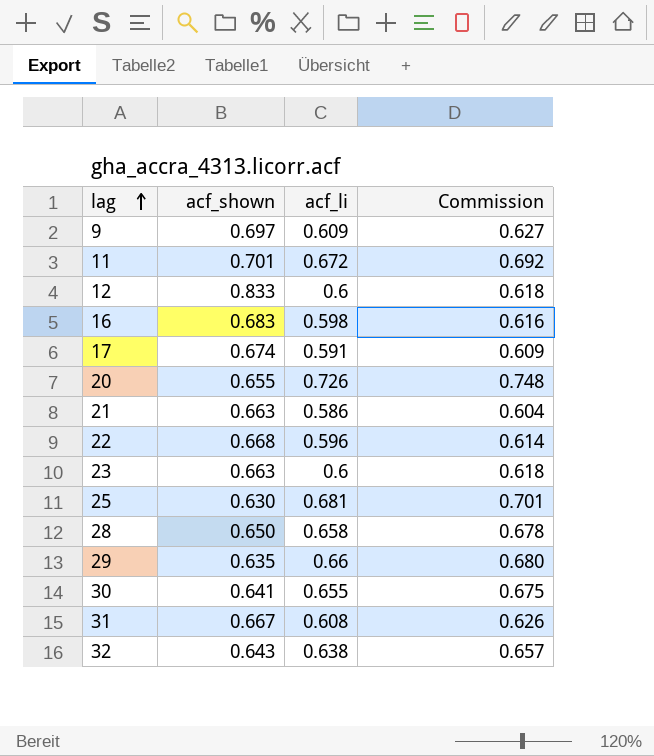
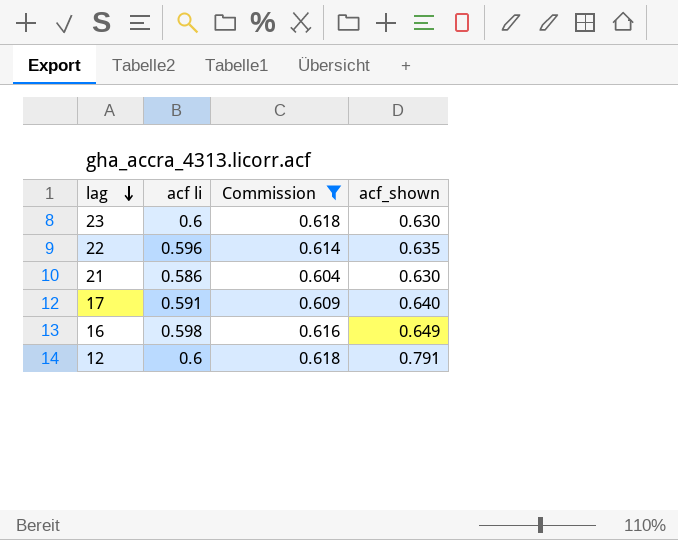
filter: none -> Commission <= 0.618
row order: lag ascending -> lag descending
column name: acf_li -> acf li
column acf_shown | position: 2 -> 4
23 | acf_shown: 0.663 -> 0.630
22 | acf_shown: 0.668 -> 0.635
21 | acf_shown: 0.663 -> 0.630
17 | acf_shown: 0.674 -> 0.640
16 | acf_shown: 0.683 -> 0.649
12 | acf_shown: 0.833 -> 0.791

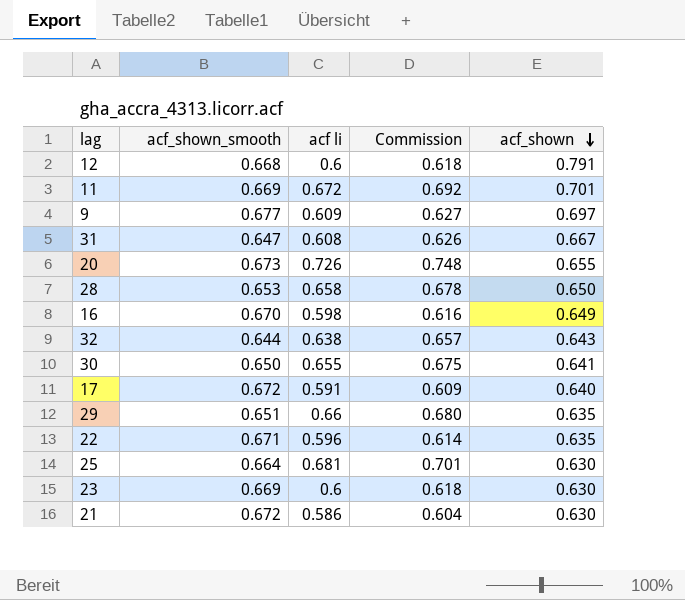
filter: Commission <= 0.618 -> none
row order: lag descending -> acf_shown descending
column acf_shown_smooth | position: none -> 2

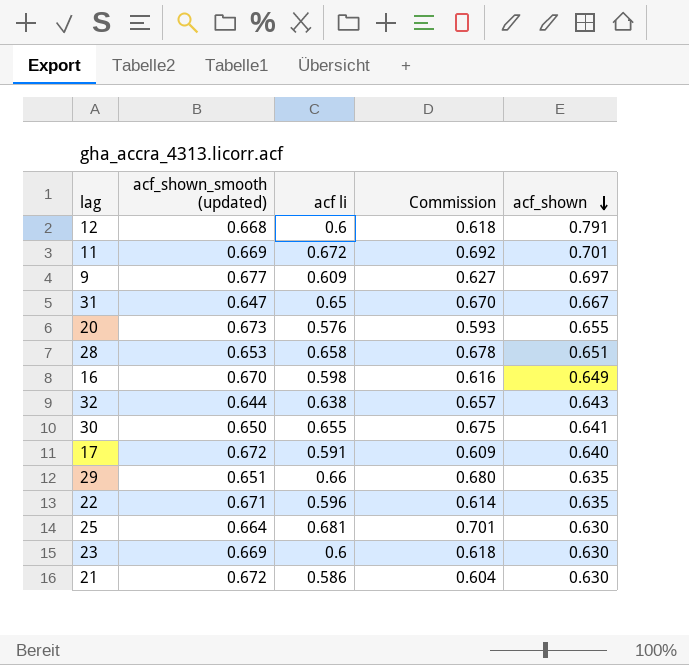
column name: acf_shown_smooth -> acf_shown_smooth (updated)
31 | acf li: 0.608 -> 0.65
31 | Commission: 0.626 -> 0.670
20 | acf li: 0.726 -> 0.576
20 | Commission: 0.748 -> 0.593
28 | acf_shown: 0.650 -> 0.651

